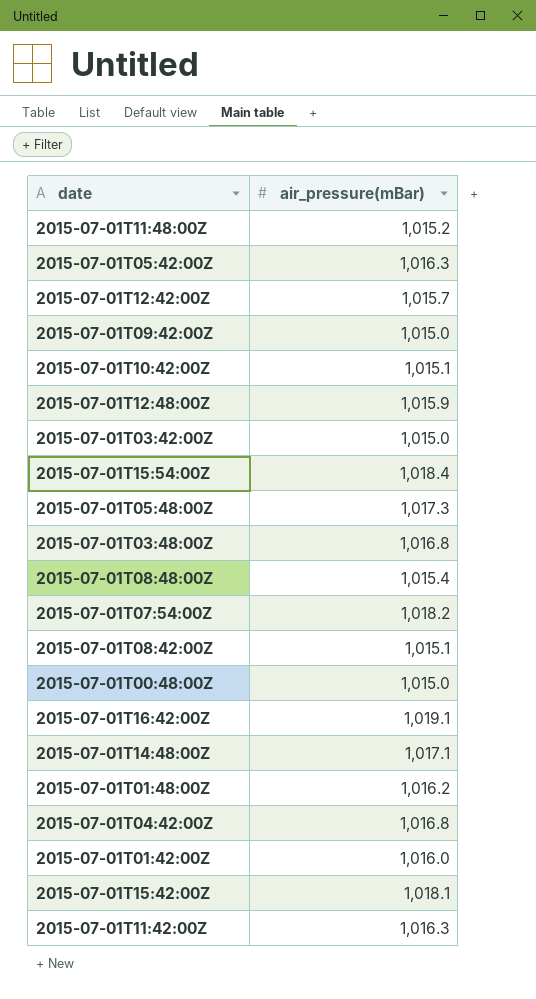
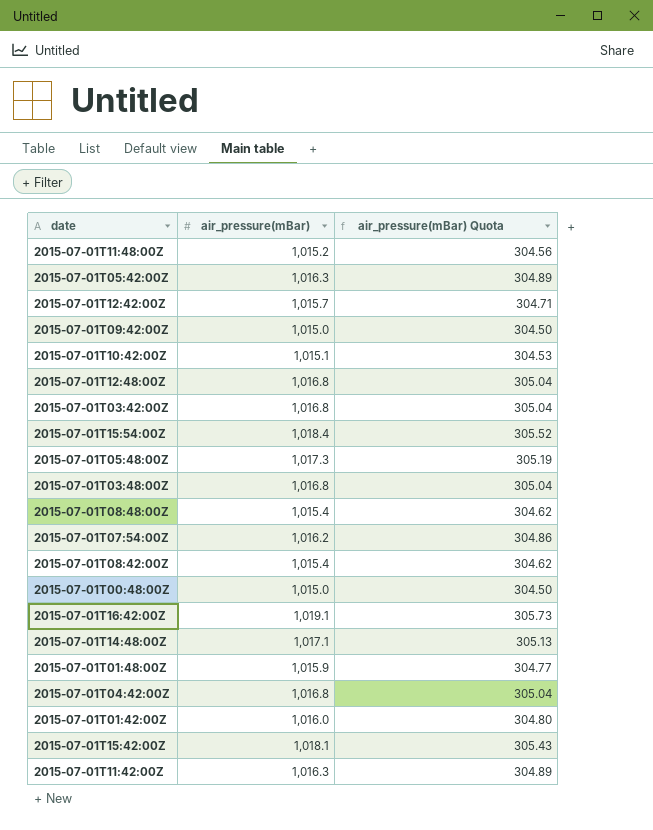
column air_pressure(mBar) Quota | formula: none -> [air_pressure(mBar)] * 0.3
2015-07-01T12:48:00Z | air_pressure(mBar): 1,015.9 -> 1,016.8
2015-07-01T03:42:00Z | air_pressure(mBar): 1,015.0 -> 1,016.8
2015-07-01T07:54:00Z | air_pressure(mBar): 1,018.2 -> 1,016.2
2015-07-01T08:42:00Z | air_pressure(mBar): 1,015.1 -> 1,015.4
2015-07-01T01:48:00Z | air_pressure(mBar): 1,016.2 -> 1,015.9

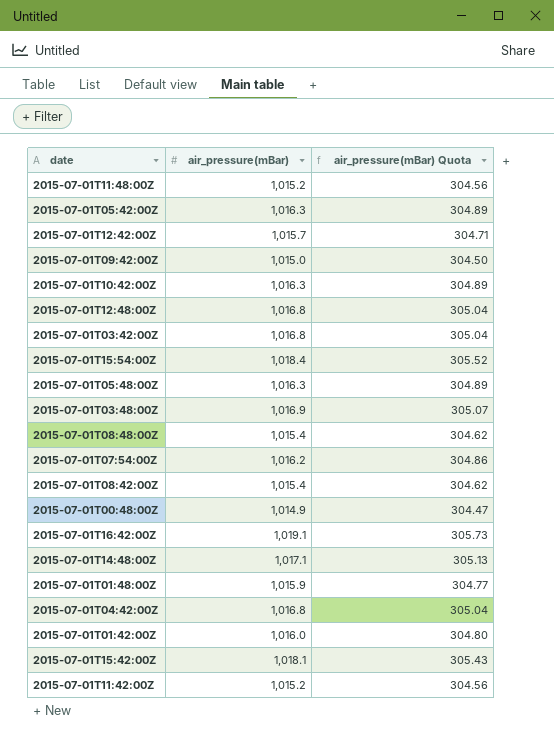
2015-07-01T10:42:00Z | air_pressure(mBar): 1,015.1 -> 1,016.3
2015-07-01T10:42:00Z | air_pressure(mBar) Quota: 304.53 -> 304.89
2015-07-01T05:48:00Z | air_pressure(mBar): 1,017.3 -> 1,016.3
2015-07-01T05:48:00Z | air_pressure(mBar) Quota: 305.19 -> 304.89
2015-07-01T03:48:00Z | air_pressure(mBar): 1,016.8 -> 1,016.9
2015-07-01T03:48:00Z | air_pressure(mBar) Quota: 305.04 -> 305.07
2015-07-01T00:48:00Z | air_pressure(mBar): 1,015.0 -> 1,014.9
2015-07-01T00:48:00Z | air_pressure(mBar) Quota: 304.50 -> 304.47
2015-07-01T11:42:00Z | air_pressure(mBar): 1,016.3 -> 1,015.2
2015-07-01T11:42:00Z | air_pressure(mBar) Quota: 304.89 -> 304.56

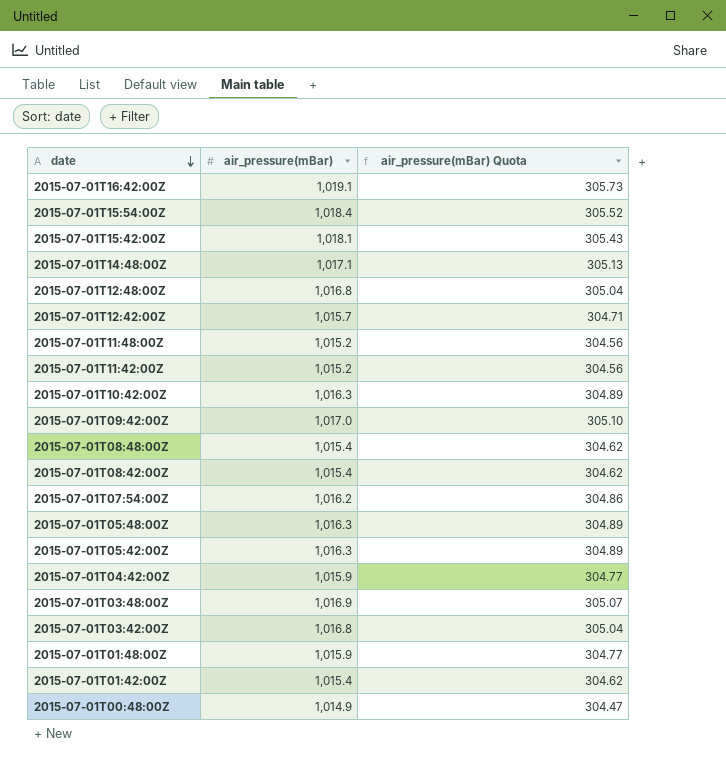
row order: none -> date descending
2015-07-01T09:42:00Z | air_pressure(mBar): 1,015.0 -> 1,017.0
2015-07-01T09:42:00Z | air_pressure(mBar) Quota: 304.50 -> 305.10
2015-07-01T04:42:00Z | air_pressure(mBar): 1,016.8 -> 1,015.9
2015-07-01T04:42:00Z | air_pressure(mBar) Quota: 305.04 -> 304.77
2015-07-01T01:42:00Z | air_pressure(mBar): 1,016.0 -> 1,015.4
2015-07-01T01:42:00Z | air_pressure(mBar) Quota: 304.80 -> 304.62

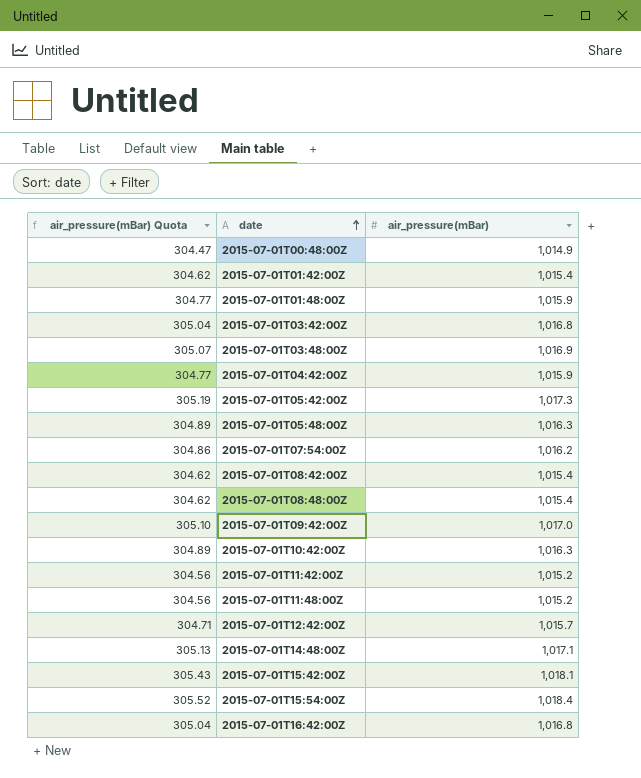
row order: date descending -> date ascending
column air_pressure(mBar) Quota | position: 3 -> 1
row 2015-07-01T12:48:00Z: 1,016.8 | 305.04 -> none
2015-07-01T05:42:00Z | air_pressure(mBar) Quota: 304.89 -> 305.19
2015-07-01T05:42:00Z | air_pressure(mBar): 1,016.3 -> 1,017.3
2015-07-01T16:42:00Z | air_pressure(mBar) Quota: 305.73 -> 305.04
2015-07-01T16:42:00Z | air_pressure(mBar): 1,019.1 -> 1,016.8

